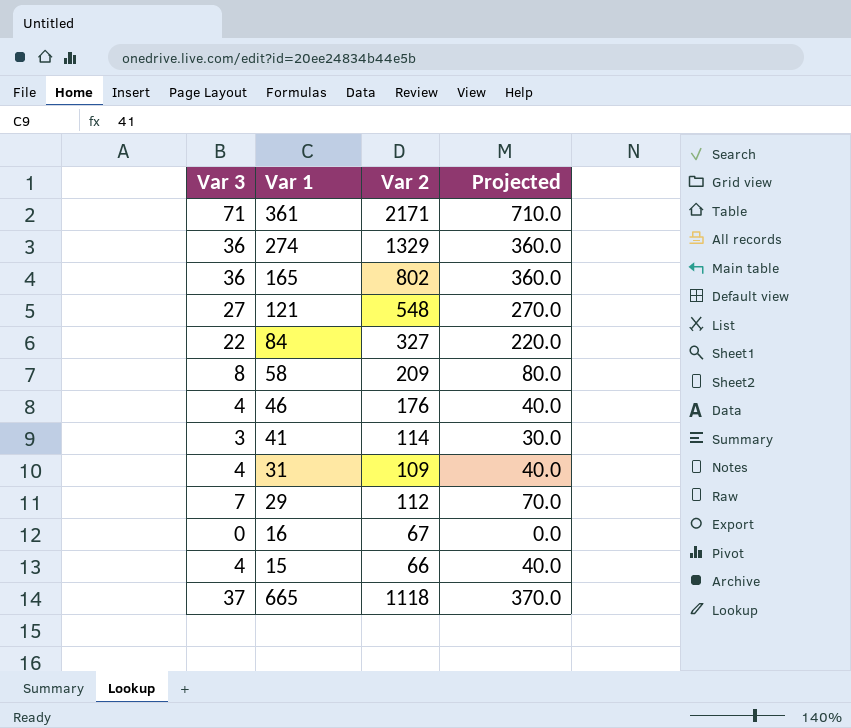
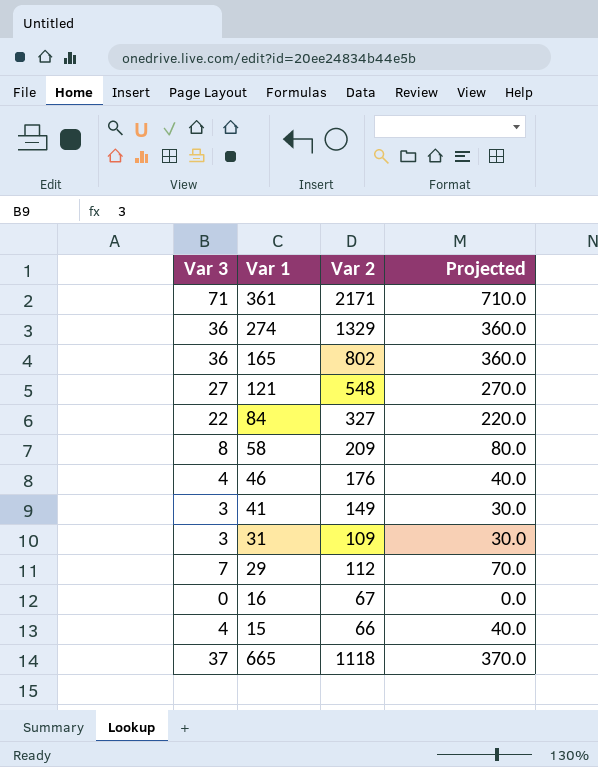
41 | Var 2: 114 -> 149
31 | Var 3: 4 -> 3
31 | Projected: 40.0 -> 30.0

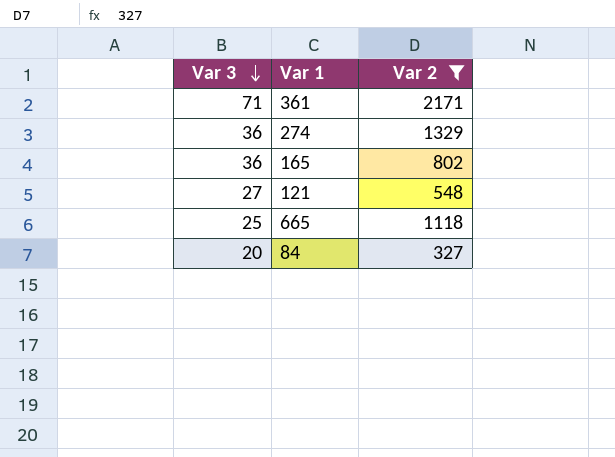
filter: none -> Var 2 >= 327
row order: none -> Var 3 descending
column Projected | formula: [Var 3] * 10 -> none
665 | Var 3: 37 -> 25
84 | Var 3: 22 -> 20

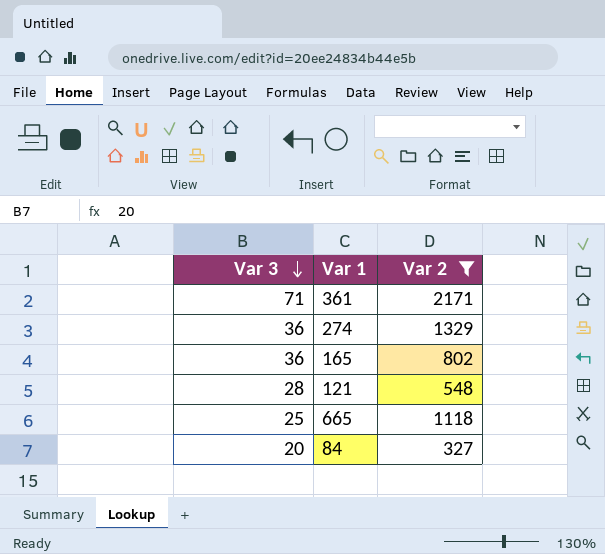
121 | Var 3: 27 -> 28

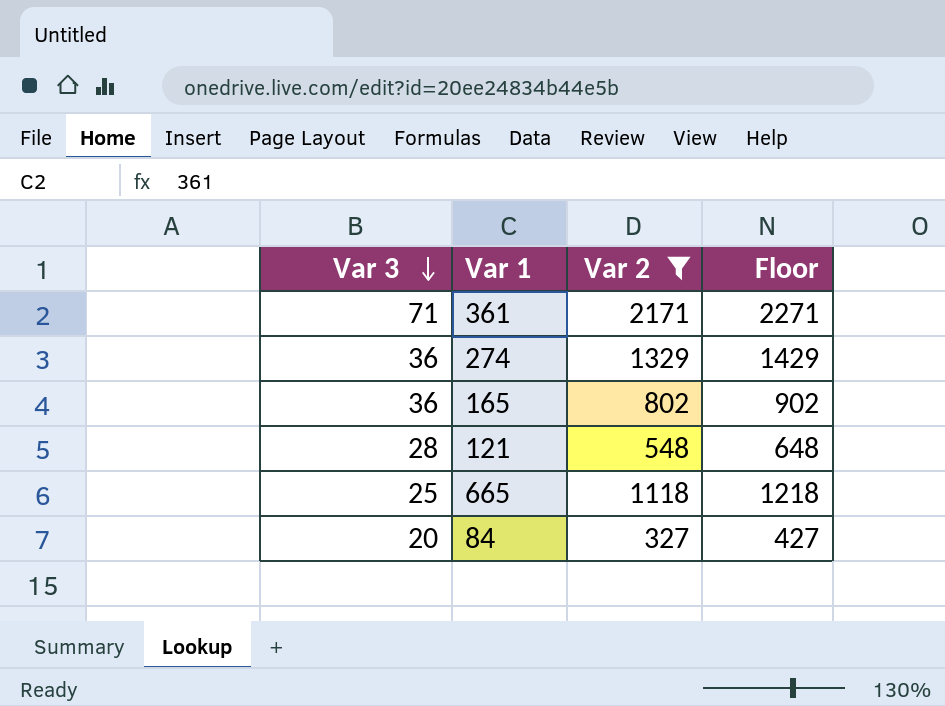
column Floor | formula: none -> [Var 2] + 100

